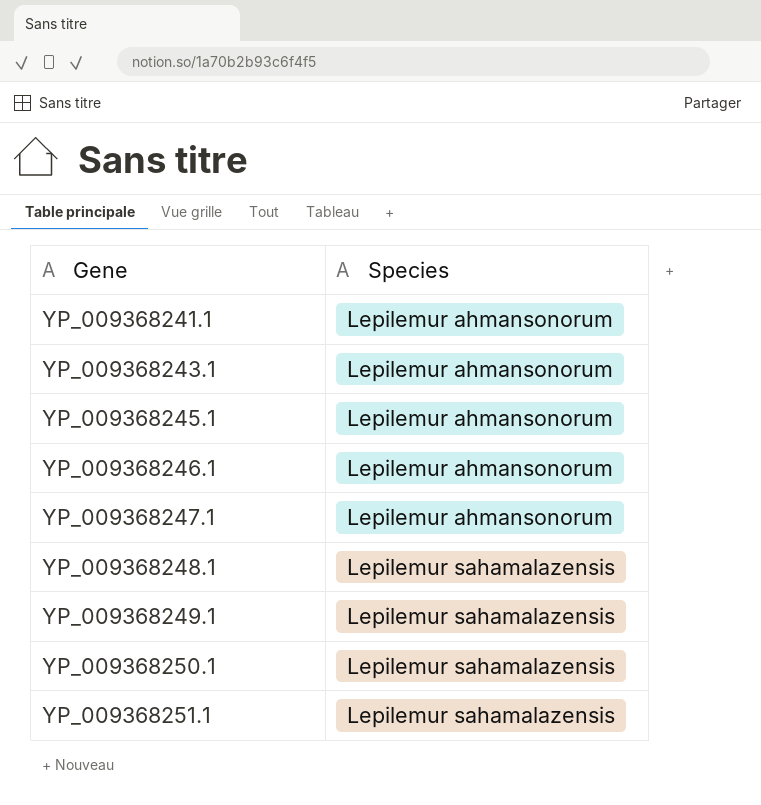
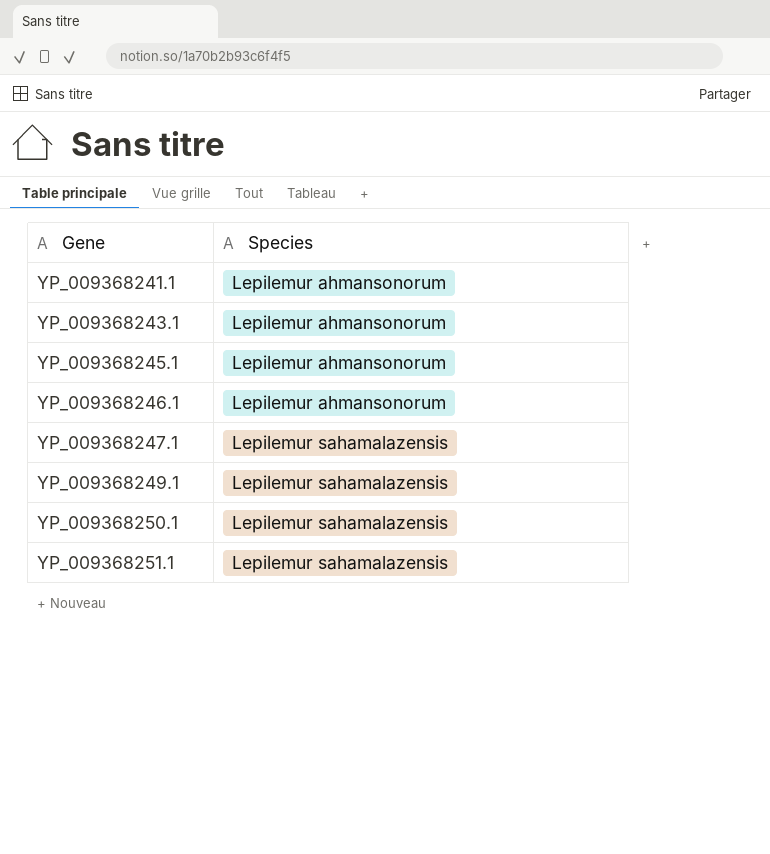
row YP_009368248.1: Lepilemur sahamalazensis -> none
YP_009368247.1 | Species: Lepilemur ahmansonorum -> Lepilemur sahamalazensis

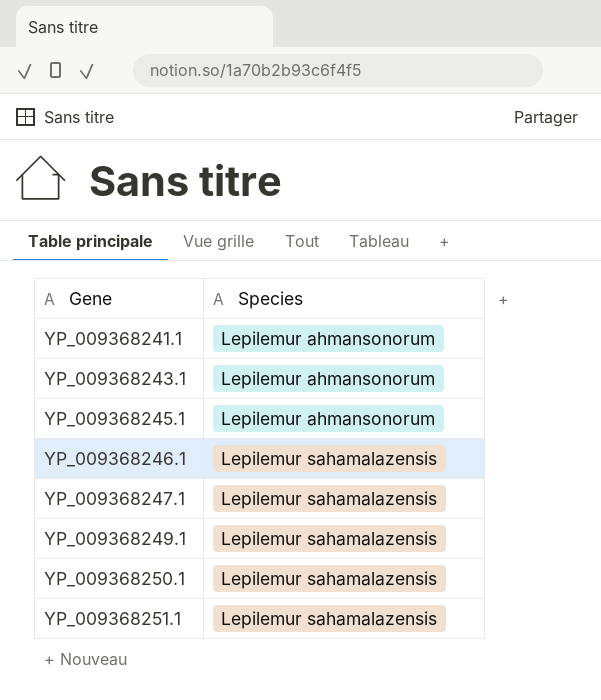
YP_009368246.1 | Species: Lepilemur ahmansonorum -> Lepilemur sahamalazensis

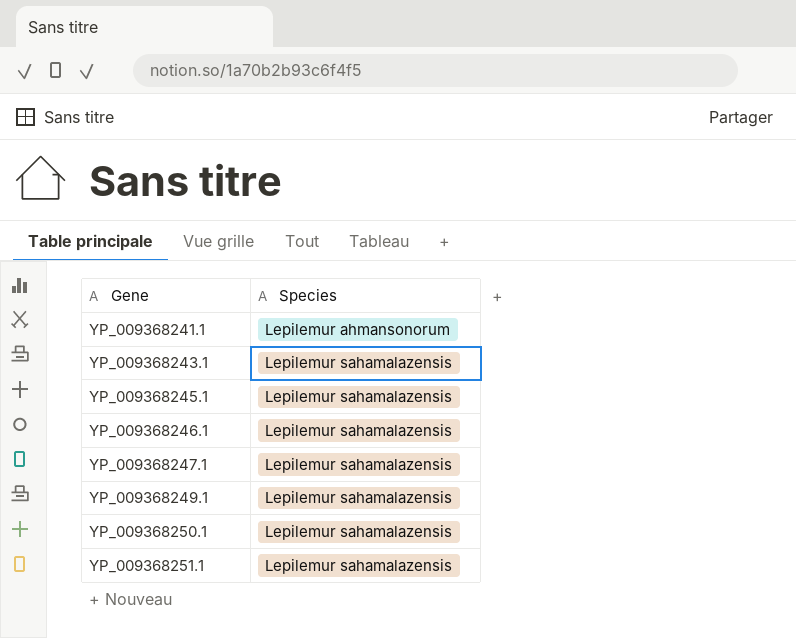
YP_009368243.1 | Species: Lepilemur ahmansonorum -> Lepilemur sahamalazensis
YP_009368245.1 | Species: Lepilemur ahmansonorum -> Lepilemur sahamalazensis

